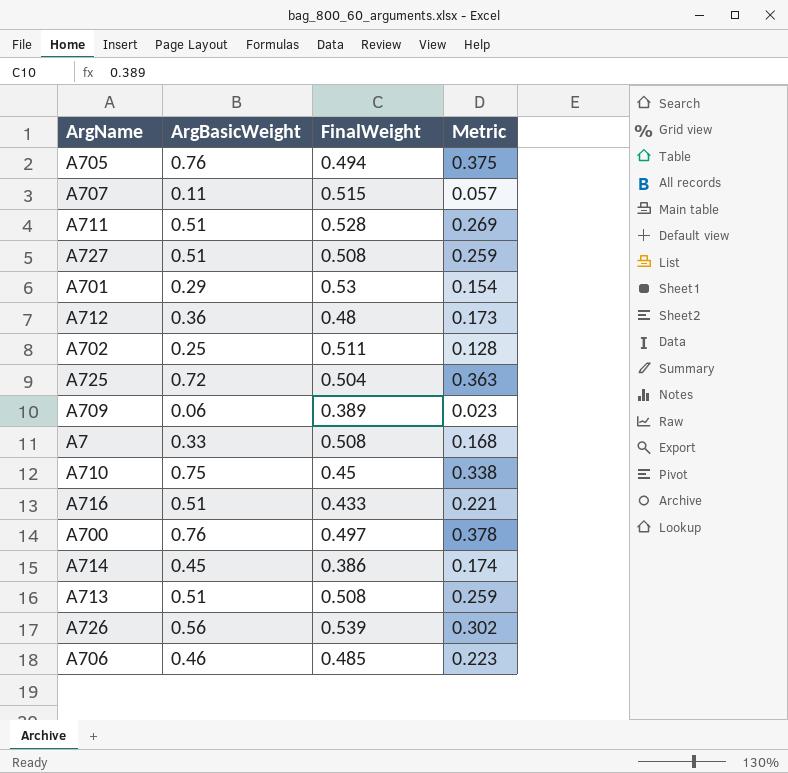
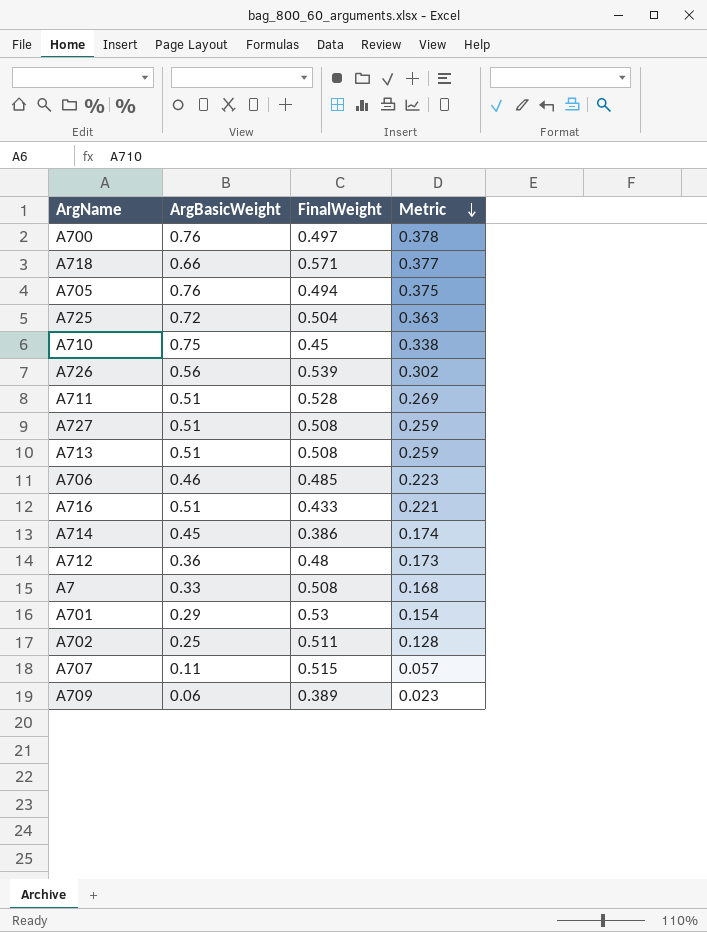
row order: none -> Metric descending
row A718: none -> 0.66 | 0.571 | 0.377

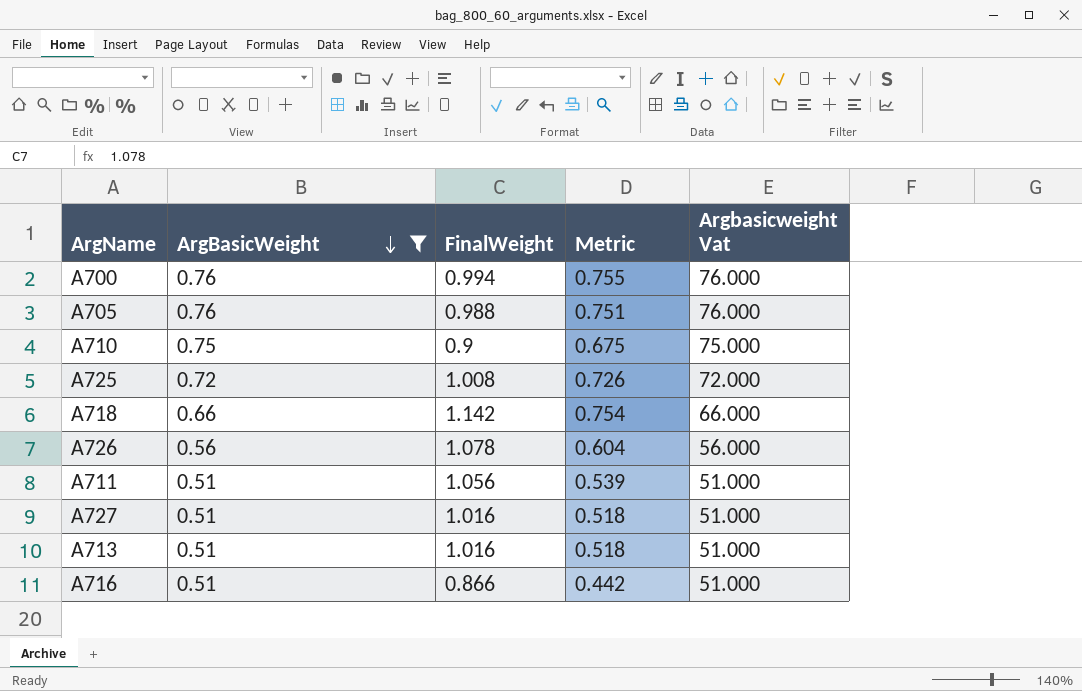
filter: none -> ArgBasicWeight >= 0.51
row order: Metric descending -> ArgBasicWeight descending
column Argbasicweight Vat | formula: none -> [ArgBasicWeight] * 100
A700 | FinalWeight: 0.497 -> 0.994
A700 | Metric: 0.378 -> 0.755
A705 | FinalWeight: 0.494 -> 0.988
A705 | Metric: 0.375 -> 0.751
A710 | FinalWeight: 0.45 -> 0.9
A710 | Metric: 0.338 -> 0.675
A725 | FinalWeight: 0.504 -> 1.008
A725 | Metric: 0.363 -> 0.726
A718 | FinalWeight: 0.571 -> 1.142
A718 | Metric: 0.377 -> 0.754
A726 | FinalWeight: 0.539 -> 1.078
A726 | Metric: 0.302 -> 0.604
A711 | FinalWeight: 0.528 -> 1.056
A711 | Metric: 0.269 -> 0.539
A727 | FinalWeight: 0.508 -> 1.016
A727 | Metric: 0.259 -> 0.518
A713 | FinalWeight: 0.508 -> 1.016
A713 | Metric: 0.259 -> 0.518
A716 | FinalWeight: 0.433 -> 0.866
A716 | Metric: 0.221 -> 0.442

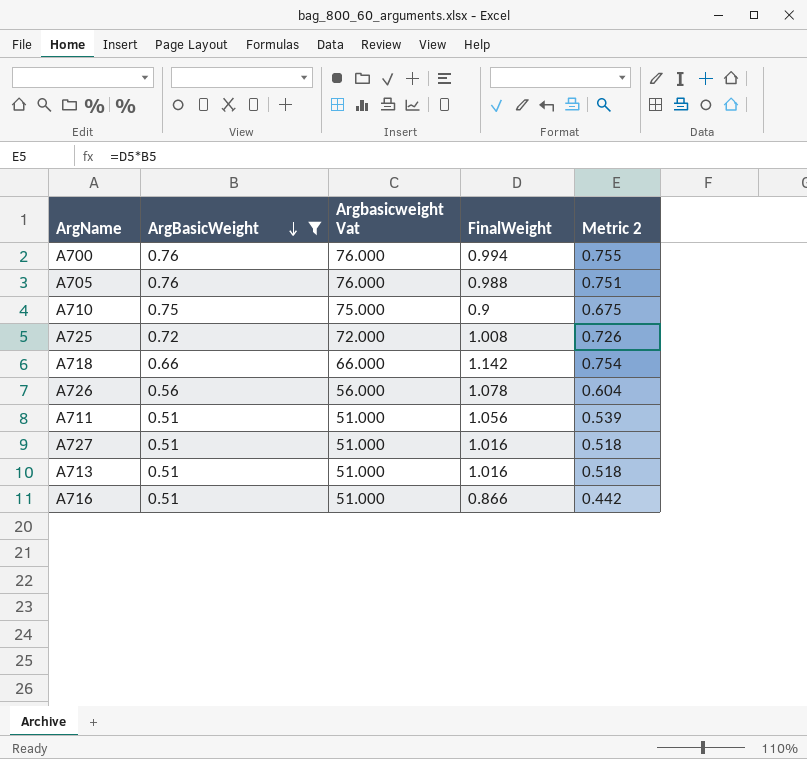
column Argbasicweight Vat | position: 5 -> 3
column name: Metric -> Metric 2

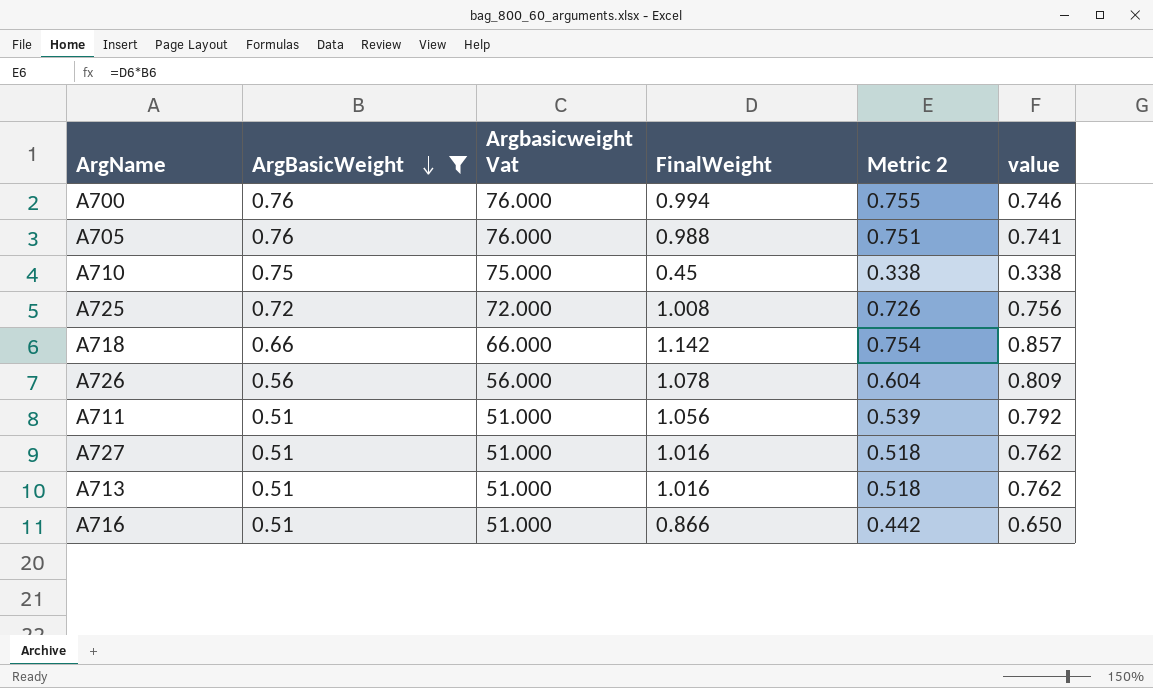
column value | formula: none -> [FinalWeight] * 0.75
A710 | FinalWeight: 0.9 -> 0.45
A710 | Metric 2: 0.675 -> 0.338

